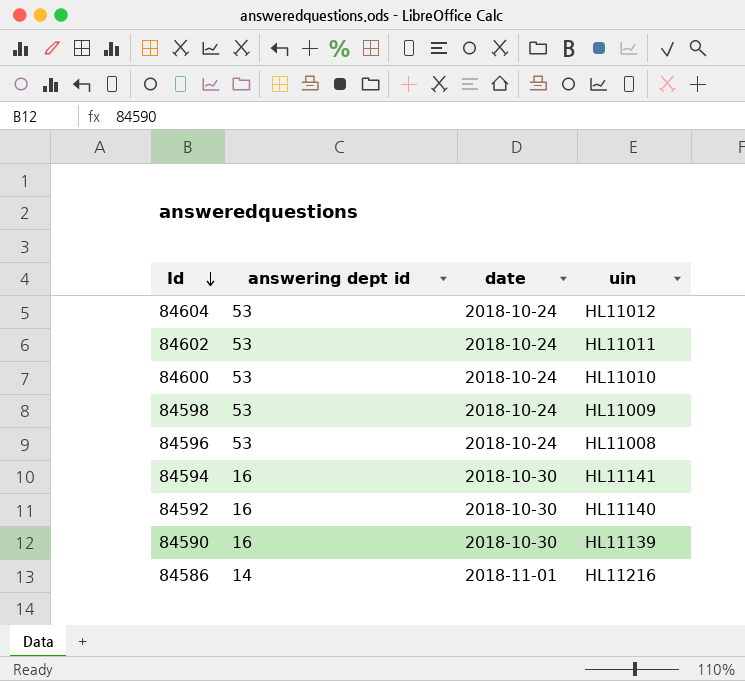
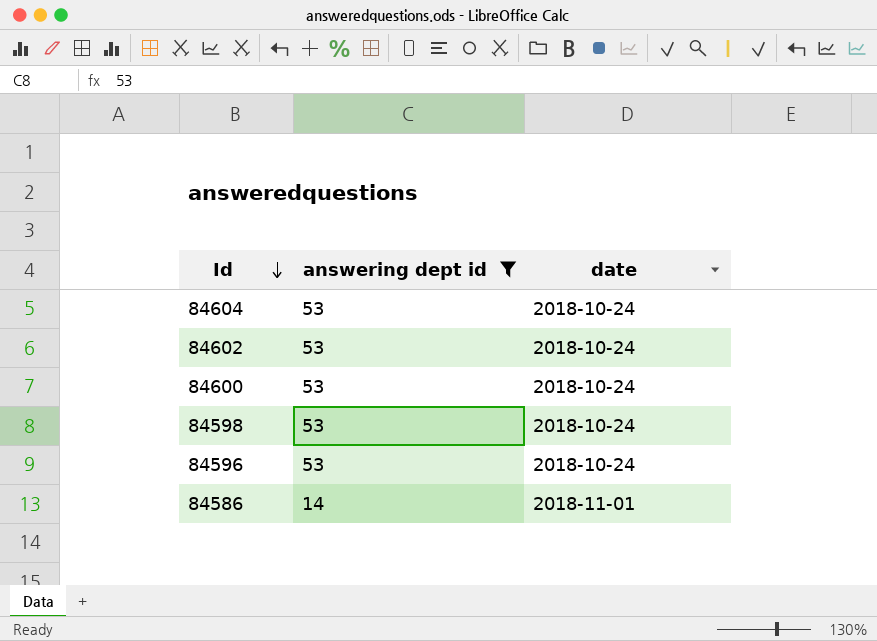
filter: none -> answering dept id != 16
column uin | position: 4 -> none

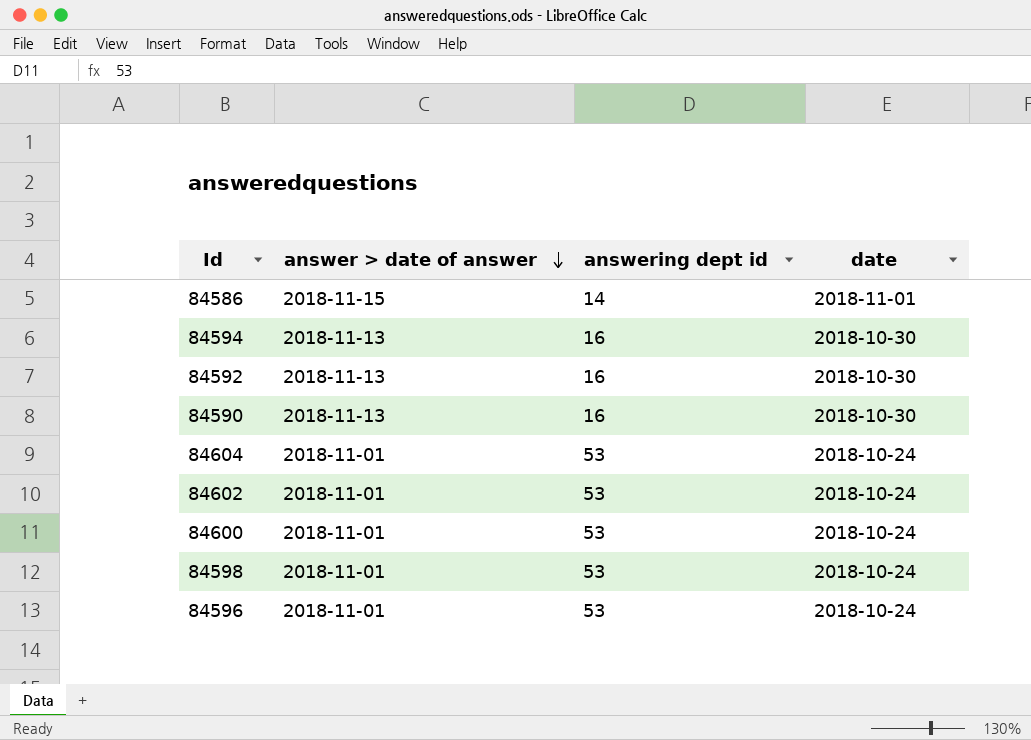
filter: answering dept id != 16 -> none
row order: Id descending -> answer > date of answer descending
column answer > date of answer | position: none -> 2

